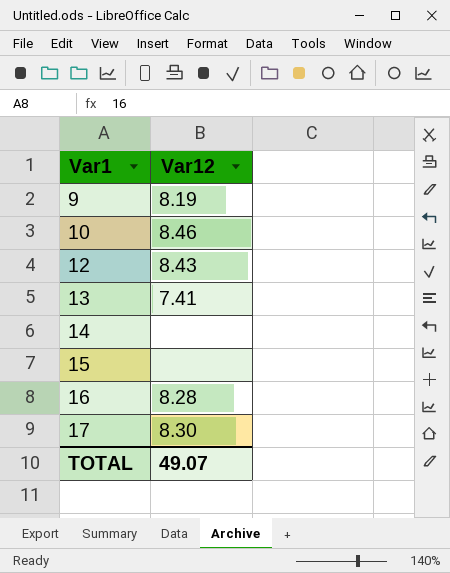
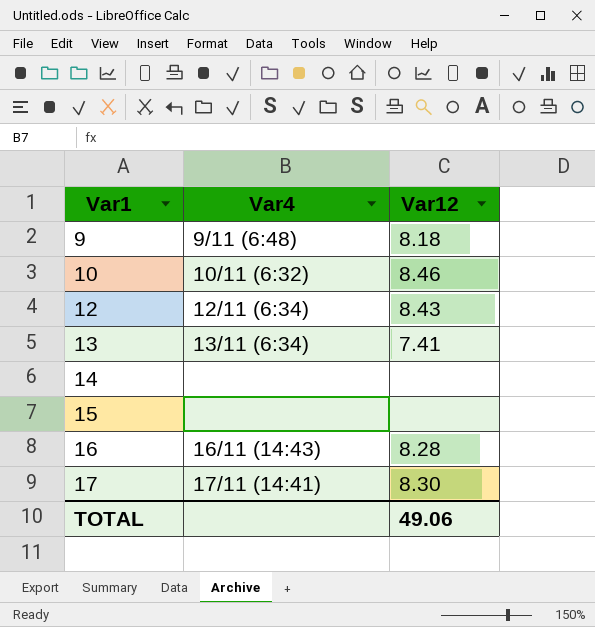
column Var4 | position: none -> 2
9 | Var12: 8.19 -> 8.18
TOTAL | Var12: 49.07 -> 49.06

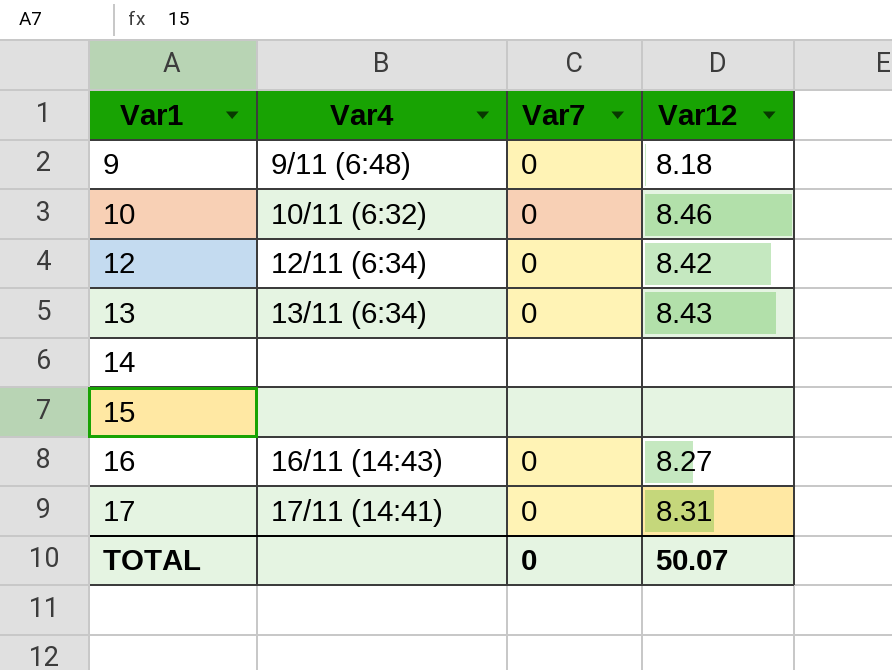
column Var7 | position: none -> 3
12 | Var12: 8.43 -> 8.42
13 | Var12: 7.41 -> 8.43
16 | Var12: 8.28 -> 8.27
17 | Var12: 8.30 -> 8.31
TOTAL | Var12: 49.06 -> 50.07

